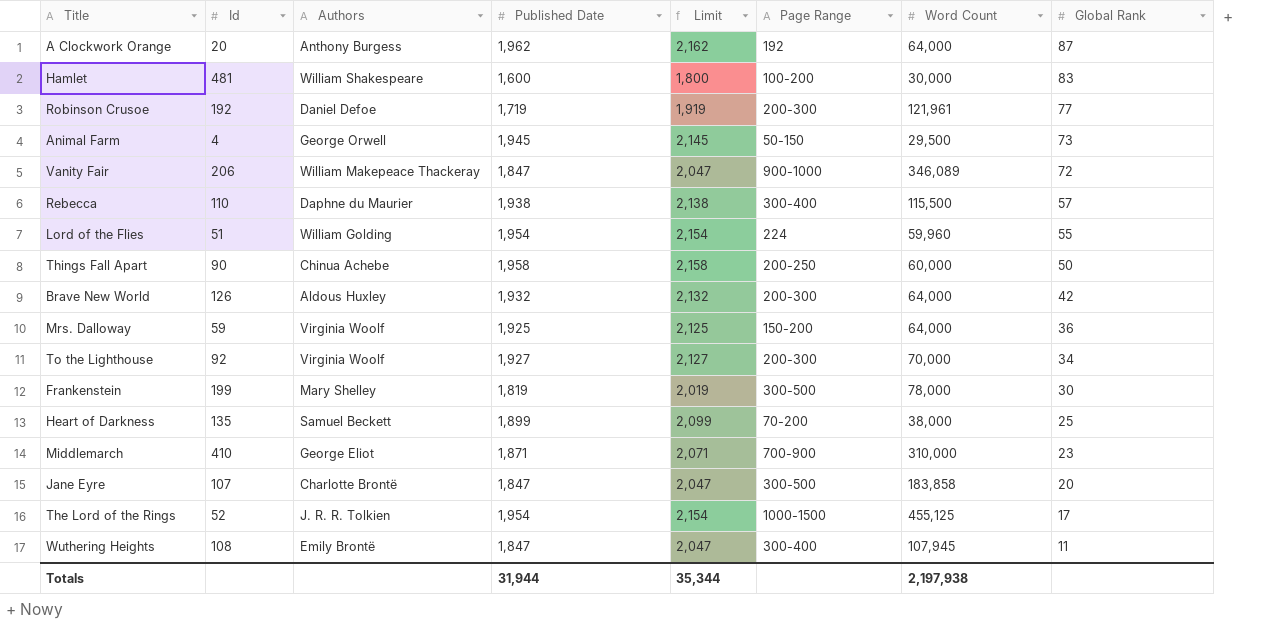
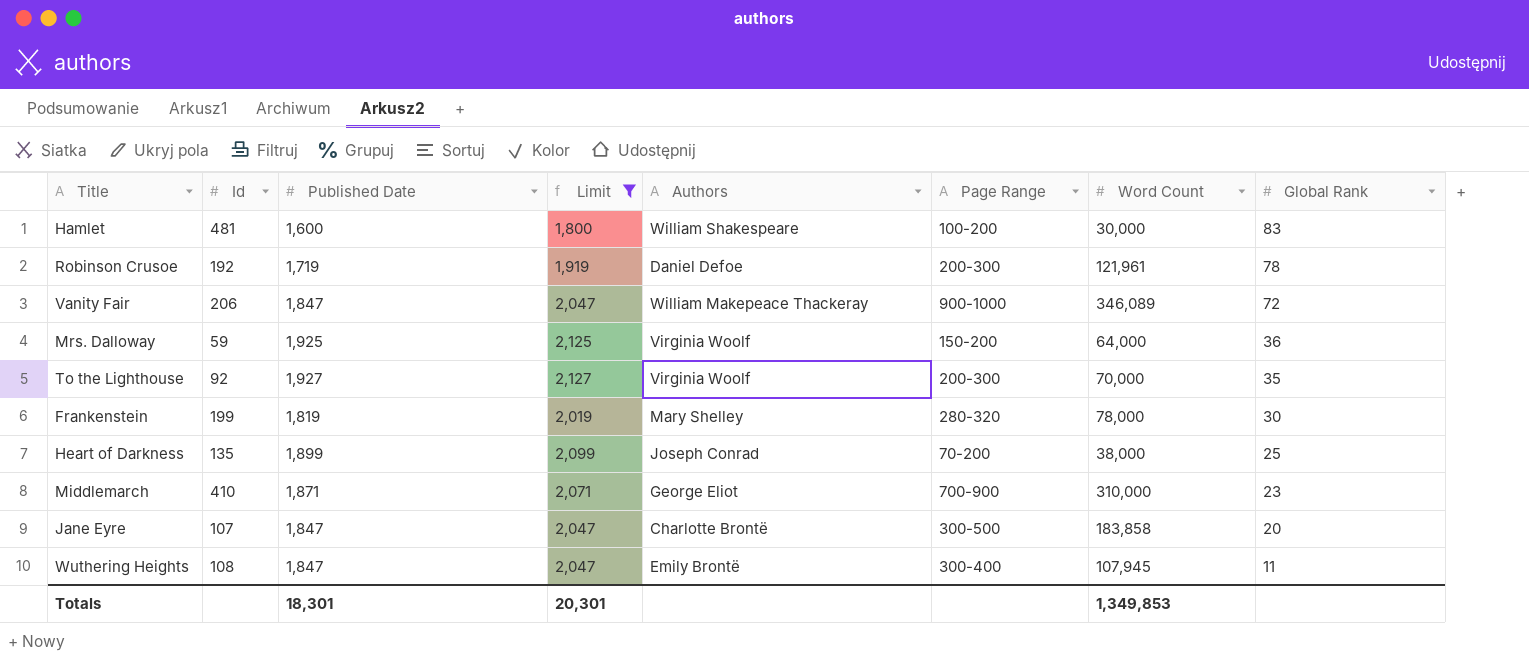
filter: none -> Limit <= 2,127
column Authors | position: 3 -> 5
Robinson Crusoe | Global Rank: 77 -> 78
To the Lighthouse | Global Rank: 34 -> 35
Frankenstein | Page Range: 300-500 -> 280-320
Heart of Darkness | Authors: Samuel Beckett -> Joseph Conrad
Totals | Published Date: 31,944 -> 18,301
Totals | Limit: 35,344 -> 20,301
Totals | Word Count: 2,197,938 -> 1,349,853

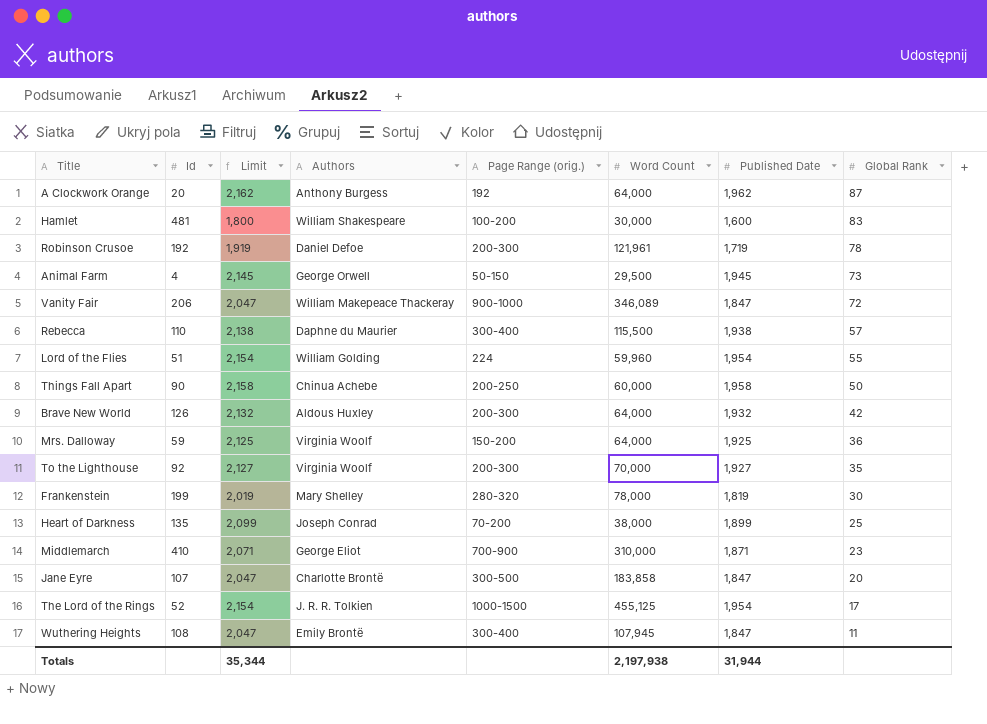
filter: Limit <= 2,127 -> none
column name: Page Range -> Page Range (orig.)
column Published Date | position: 3 -> 7
Totals | Limit: 20,301 -> 35,344
Totals | Word Count: 1,349,853 -> 2,197,938
Totals | Published Date: 18,301 -> 31,944

